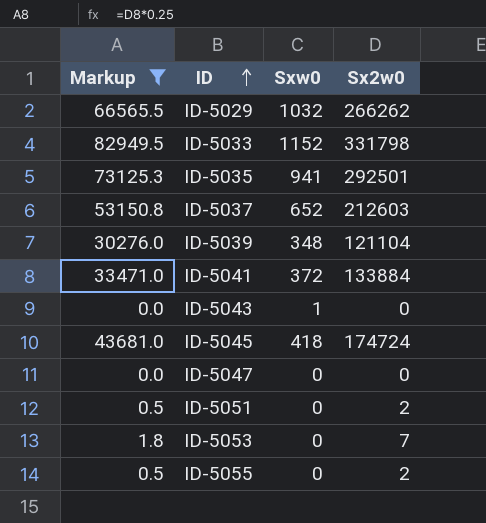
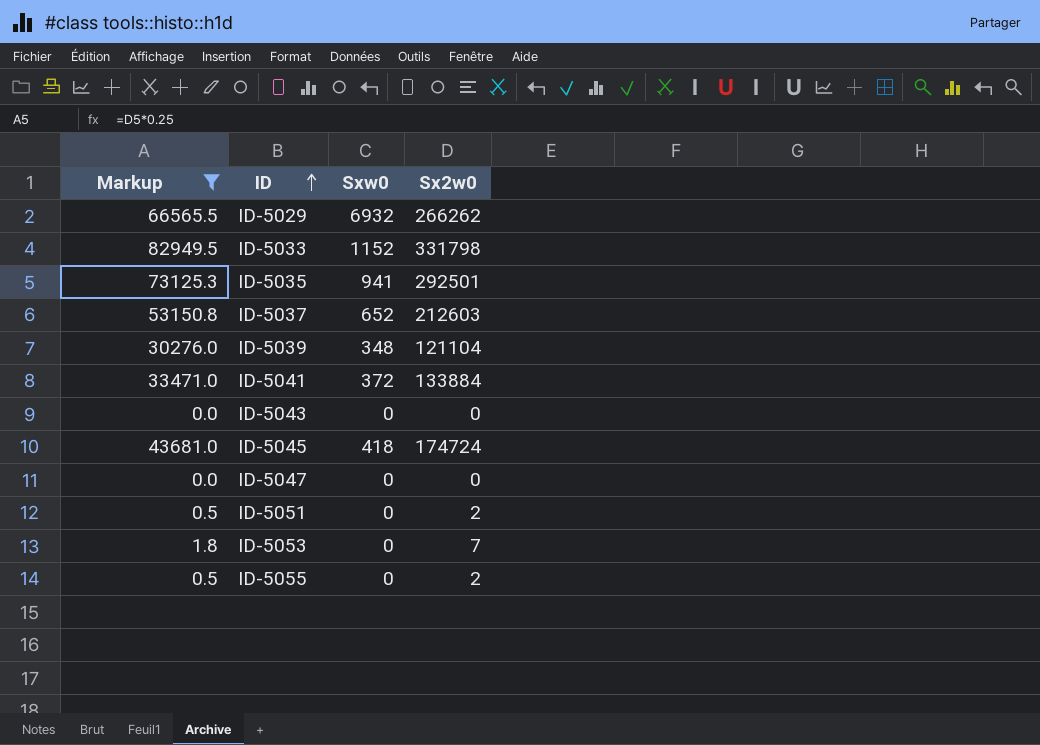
ID-5029 | Sxw0: 1032 -> 6932
ID-5043 | Sxw0: 1 -> 0

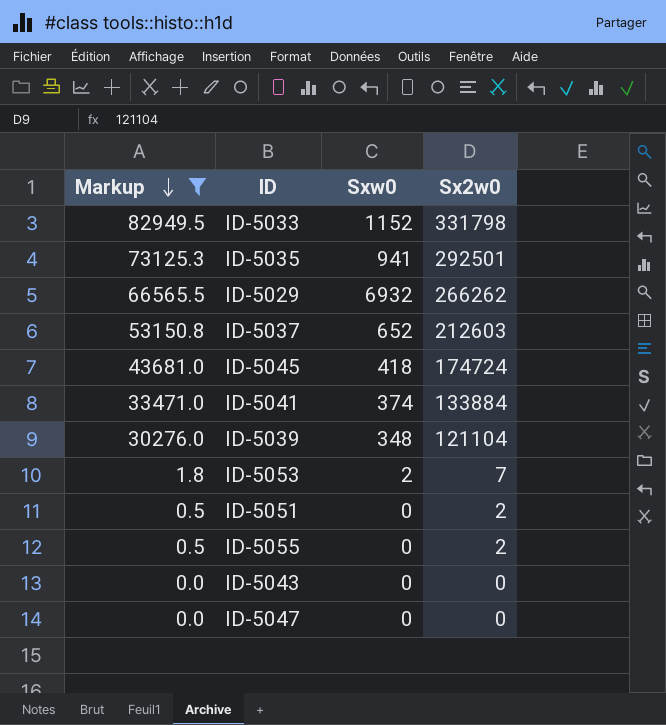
row order: ID ascending -> Markup descending
ID-5041 | Sxw0: 372 -> 374
ID-5053 | Sxw0: 0 -> 2

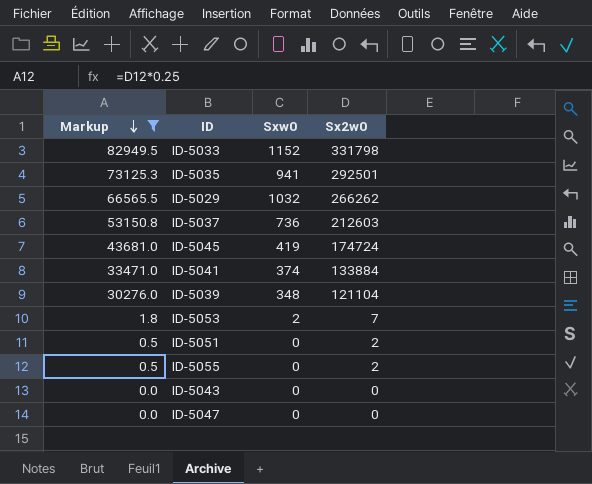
ID-5029 | Sxw0: 6932 -> 1032
ID-5037 | Sxw0: 652 -> 736
ID-5045 | Sxw0: 418 -> 419

